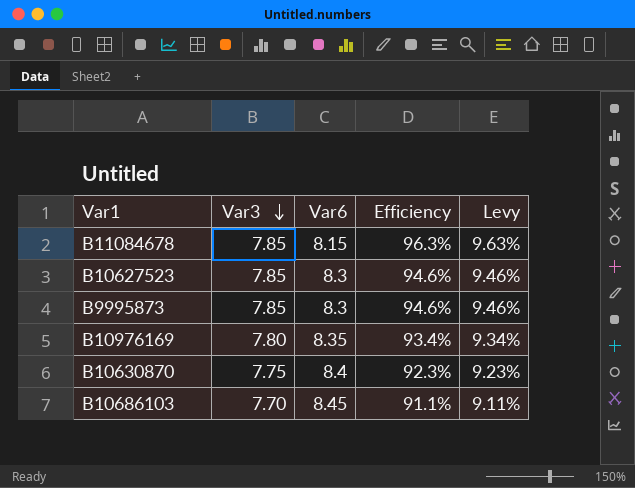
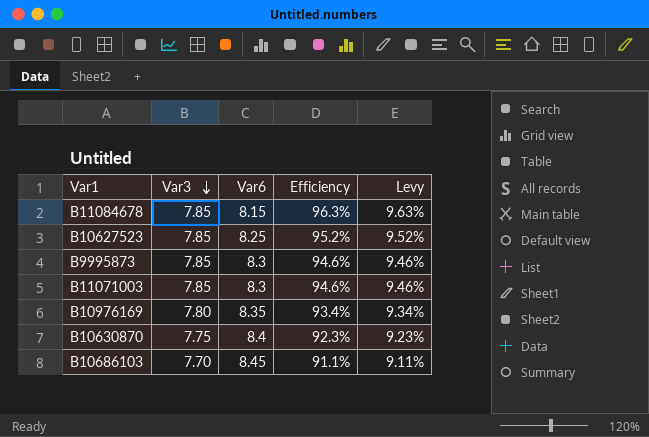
B10627523 | Var6: 8.3 -> 8.25
B10627523 | Efficiency: 94.6% -> 95.2%
B10627523 | Levy: 9.46% -> 9.52%
row B11071003: none -> 7.85 | 8.3 | 94.6% | 9.46%

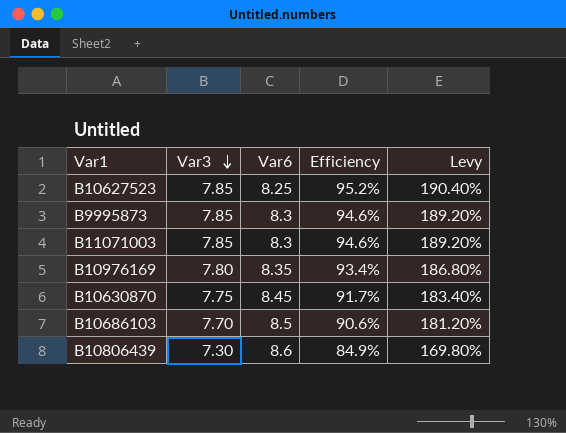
column Levy | formula: [Efficiency] * 0.1 -> [Efficiency] * 2
row B11084678: 7.85 | 8.15 | 96.3% | 9.63% -> none
B10630870 | Var6: 8.4 -> 8.45
B10630870 | Efficiency: 92.3% -> 91.7%
B10686103 | Var6: 8.45 -> 8.5
B10686103 | Efficiency: 91.1% -> 90.6%
row B10806439: none -> 7.30 | 8.6 | 84.9% | 169.80%

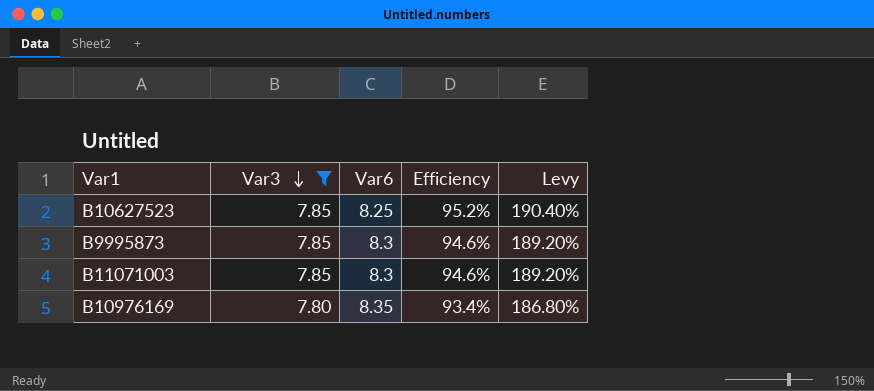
filter: none -> Var3 >= 7.80

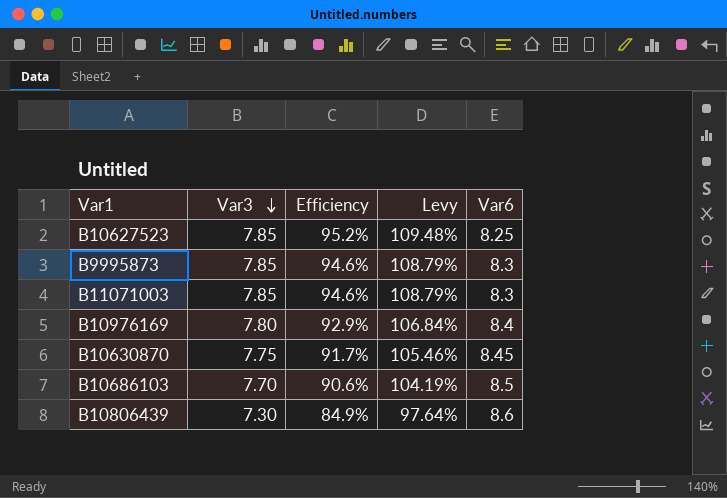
filter: Var3 >= 7.80 -> none
column Levy | formula: [Efficiency] * 2 -> [Efficiency] * 1.15
column Var6 | position: 3 -> 5
B10976169 | Efficiency: 93.4% -> 92.9%
B10976169 | Var6: 8.35 -> 8.4

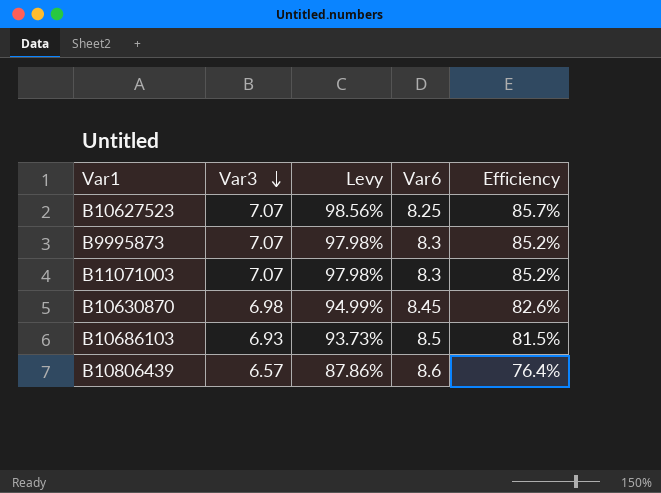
column Efficiency | position: 3 -> 5
row B10976169: 7.80 | 92.9% | 106.84% | 8.4 -> none
B10627523 | Var3: 7.85 -> 7.07
B10627523 | Levy: 109.48% -> 98.56%
B10627523 | Efficiency: 95.2% -> 85.7%
B9995873 | Var3: 7.85 -> 7.07
B9995873 | Levy: 108.79% -> 97.98%
B9995873 | Efficiency: 94.6% -> 85.2%
B11071003 | Var3: 7.85 -> 7.07
B11071003 | Levy: 108.79% -> 97.98%
B11071003 | Efficiency: 94.6% -> 85.2%
B10630870 | Var3: 7.75 -> 6.98
B10630870 | Levy: 105.46% -> 94.99%
B10630870 | Efficiency: 91.7% -> 82.6%
B10686103 | Var3: 7.70 -> 6.93
B10686103 | Levy: 104.19% -> 93.73%
B10686103 | Efficiency: 90.6% -> 81.5%
B10806439 | Var3: 7.30 -> 6.57
B10806439 | Levy: 97.64% -> 87.86%
B10806439 | Efficiency: 84.9% -> 76.4%

